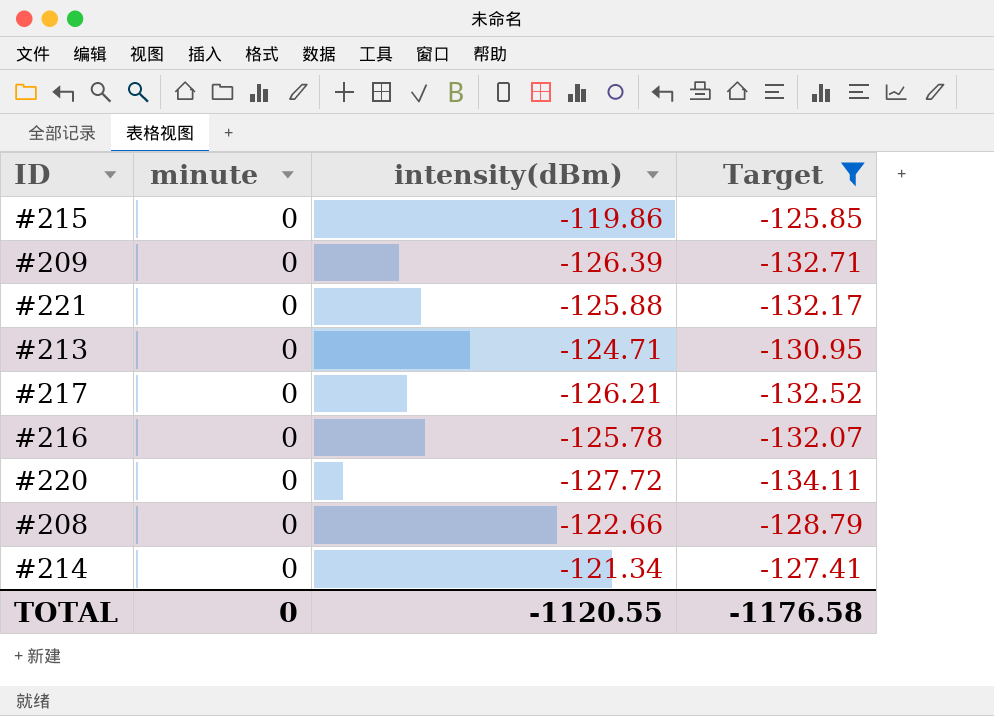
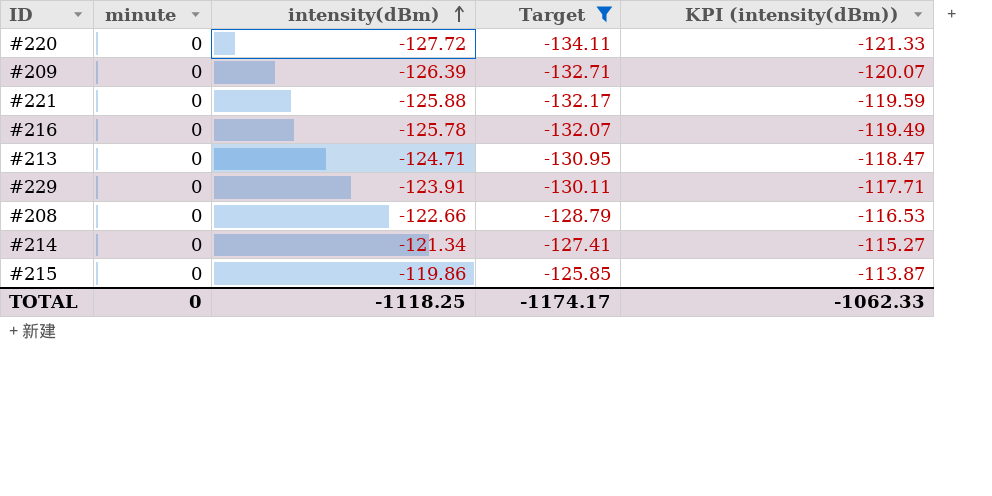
row order: none -> intensity(dBm) ascending
column KPI (intensity(dBm)) | formula: none -> [intensity(dBm)] * 0.95
row #217: 0 | -126.21 | -132.52 -> none
row #229: none -> 0 | -123.91 | -130.11 | -117.71
TOTAL | intensity(dBm): -1120.55 -> -1118.25
TOTAL | Target: -1176.58 -> -1174.17

